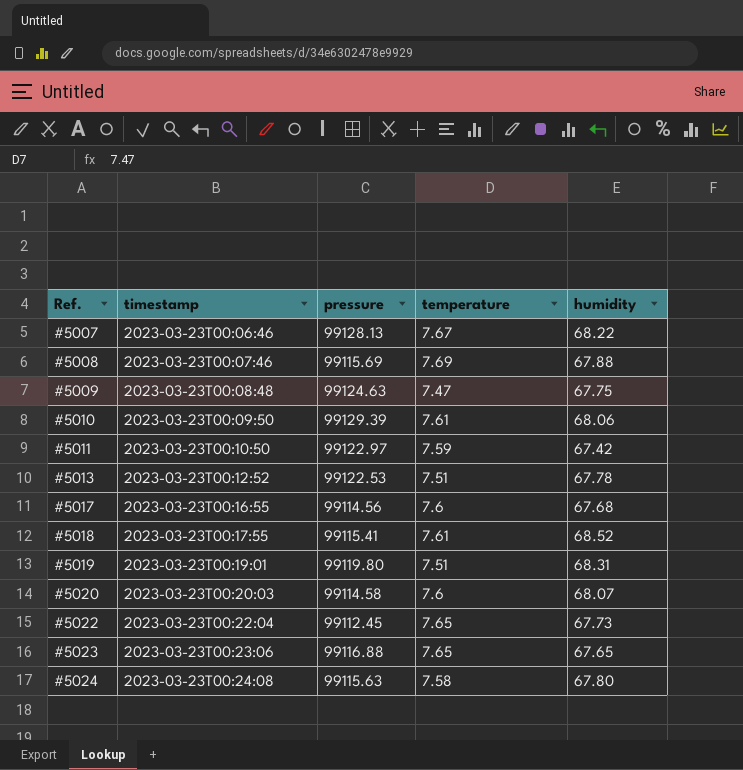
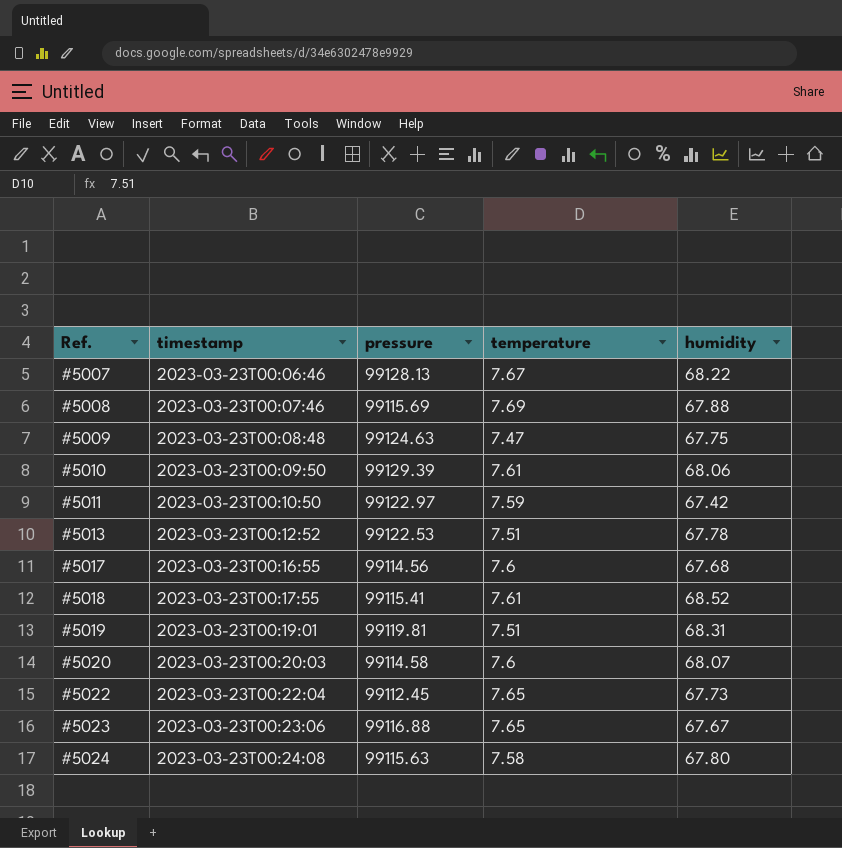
#5019 | pressure: 99119.80 -> 99119.81
#5023 | humidity: 67.65 -> 67.67

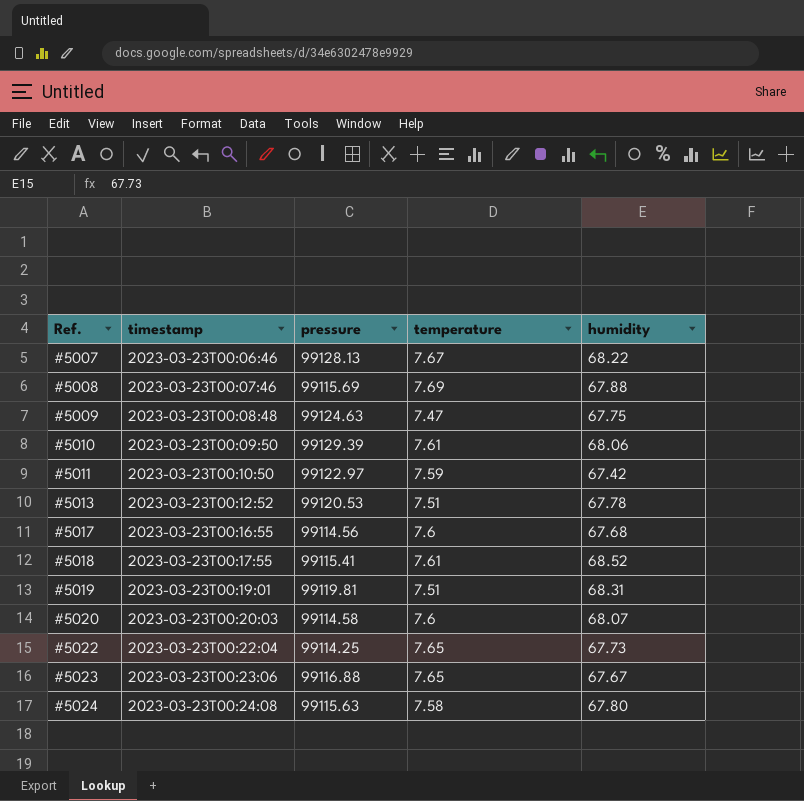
#5013 | pressure: 99122.53 -> 99120.53
#5022 | pressure: 99112.45 -> 99114.25

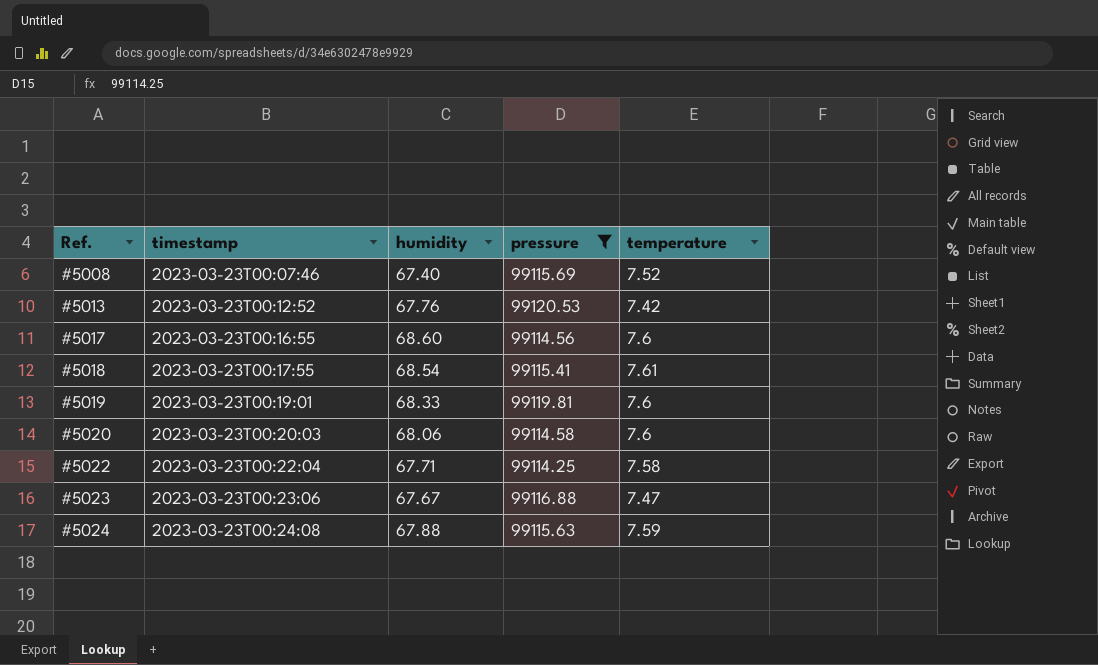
filter: none -> pressure <= 99120.53
column humidity | position: 5 -> 3
#5008 | humidity: 67.88 -> 67.40
#5008 | temperature: 7.69 -> 7.52
#5013 | humidity: 67.78 -> 67.76
#5013 | temperature: 7.51 -> 7.42
#5017 | humidity: 67.68 -> 68.60
#5018 | humidity: 68.52 -> 68.54
#5019 | humidity: 68.31 -> 68.33
#5019 | temperature: 7.51 -> 7.6
#5020 | humidity: 68.07 -> 68.06
#5022 | humidity: 67.73 -> 67.71
#5022 | temperature: 7.65 -> 7.58
#5023 | temperature: 7.65 -> 7.47
#5024 | humidity: 67.80 -> 67.88
#5024 | temperature: 7.58 -> 7.59

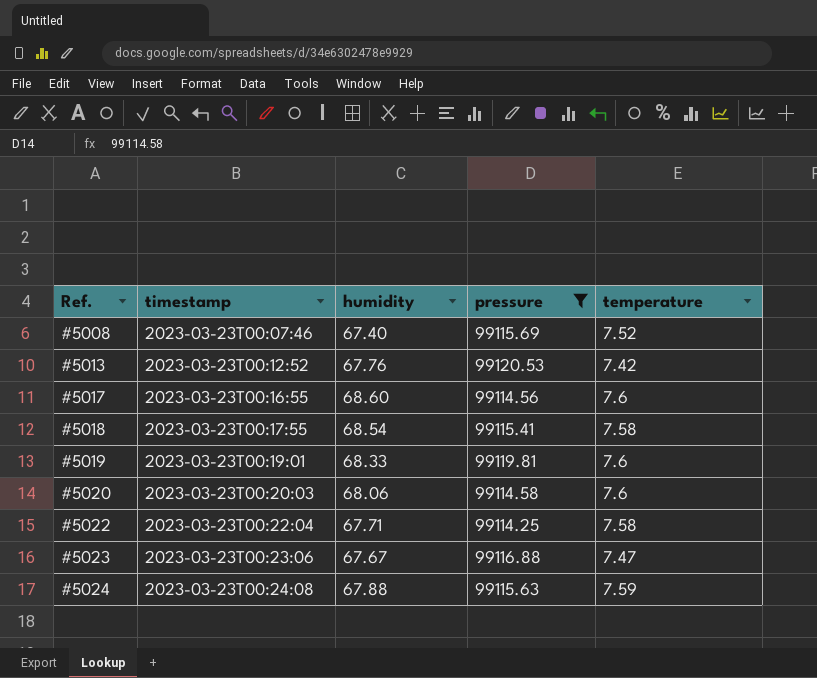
#5018 | temperature: 7.61 -> 7.58

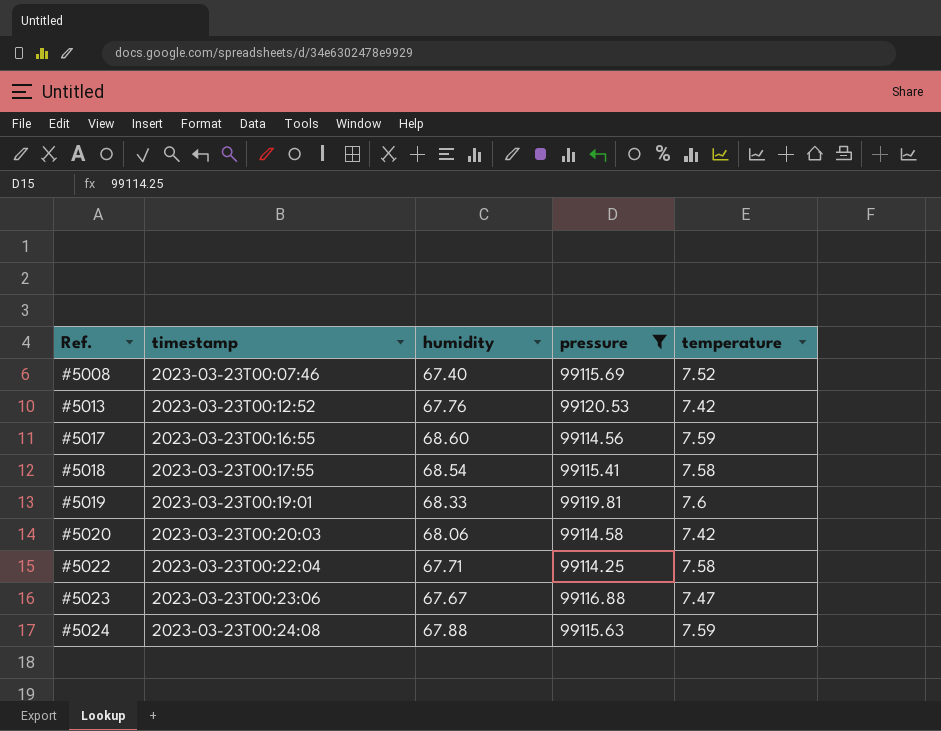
#5017 | temperature: 7.6 -> 7.59
#5020 | temperature: 7.6 -> 7.42

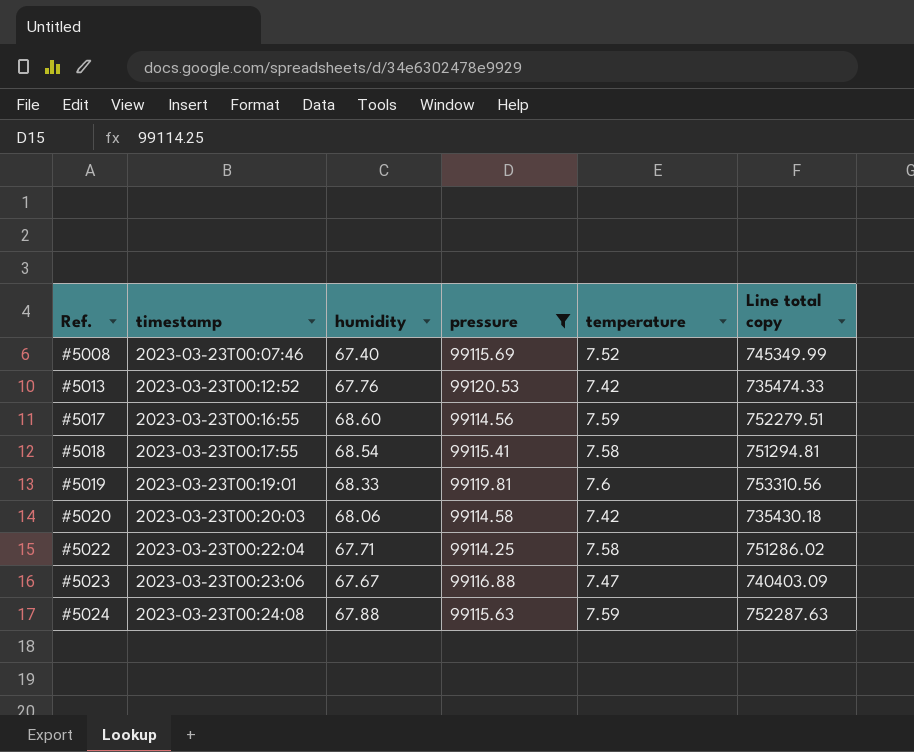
column Line total copy | formula: none -> [pressure] * [temperature]

